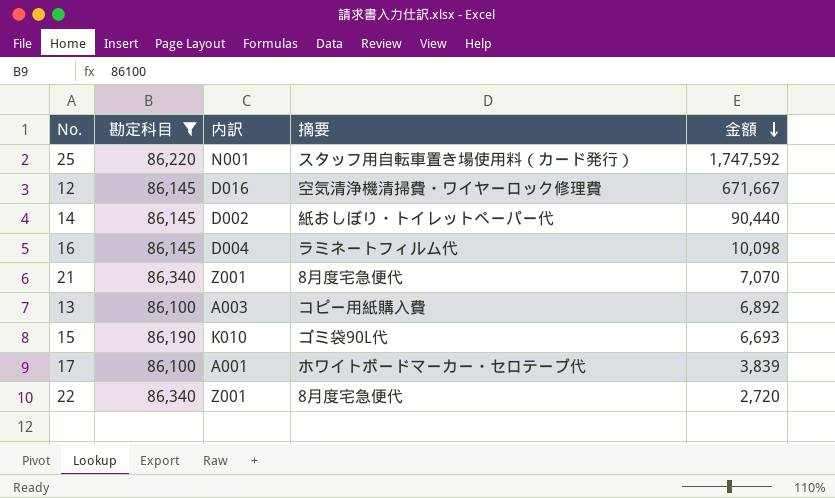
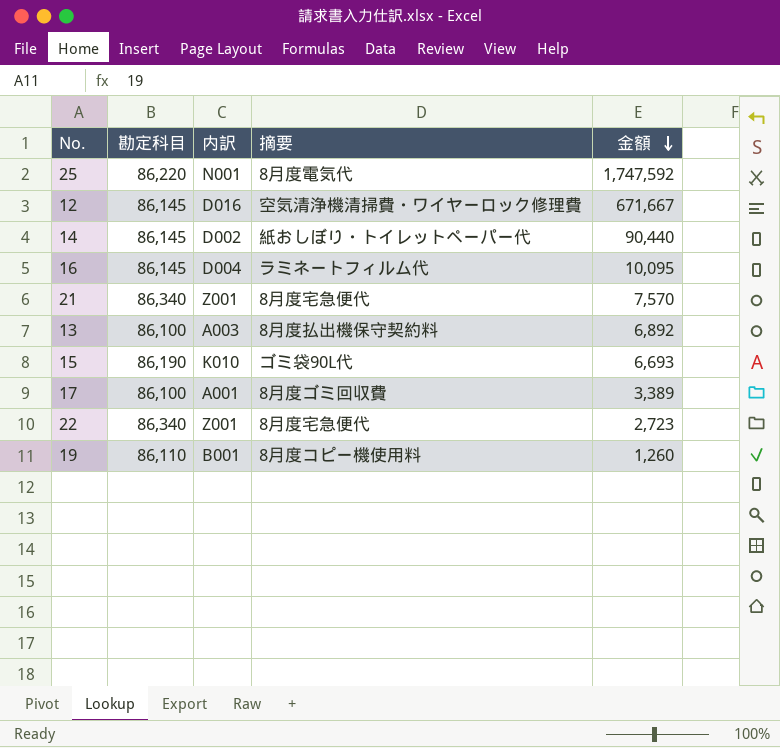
filter: 勘定科目 != 86,110 -> none
25 | 摘要: スタッフ用自転車置き場使用料（カード発行） -> 8月度電気代
16 | 金額: 10,098 -> 10,095
21 | 金額: 7,070 -> 7,570
13 | 摘要: コピー用紙購入費 -> 8月度払出機保守契約料
17 | 摘要: ホワイトボードマーカー・セロテープ代 -> 8月度ゴミ回収費
17 | 金額: 3,839 -> 3,389
22 | 金額: 2,720 -> 2,723

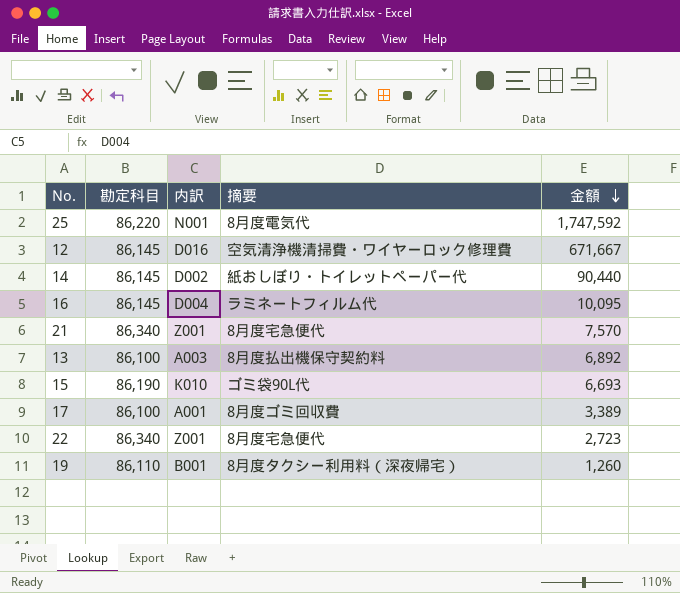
19 | 摘要: 8月度コピー機使用料 -> 8月度タクシー利用料（深夜帰宅）

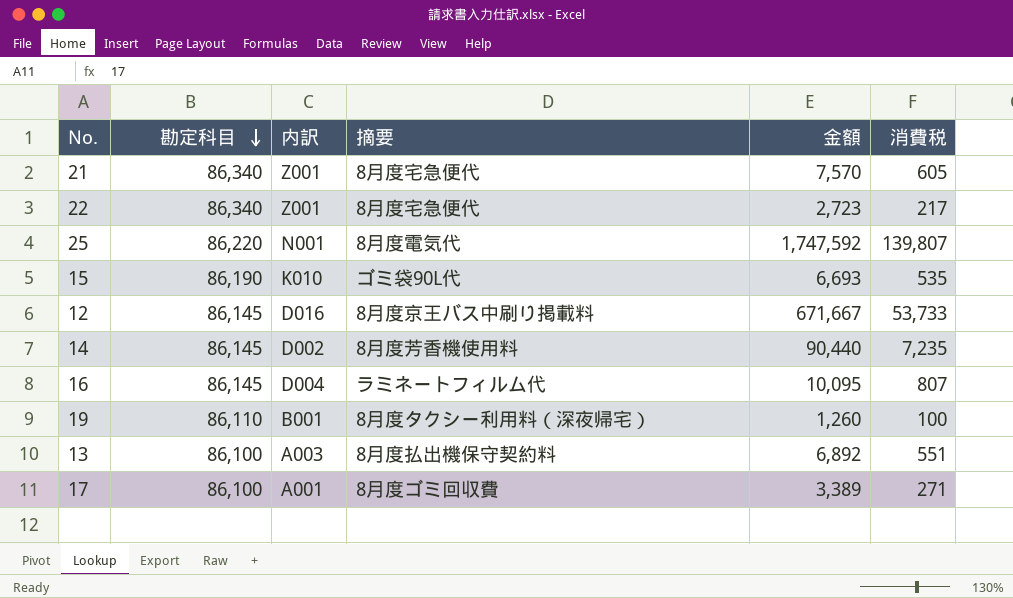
row order: 金額 descending -> 勘定科目 descending
column 消費税 | position: none -> 6
12 | 摘要: 空気清浄機清掃費・ワイヤーロック修理費 -> 8月度京王バス中刷り掲載料
14 | 摘要: 紙おしぼり・トイレットペーパー代 -> 8月度芳香機使用料

